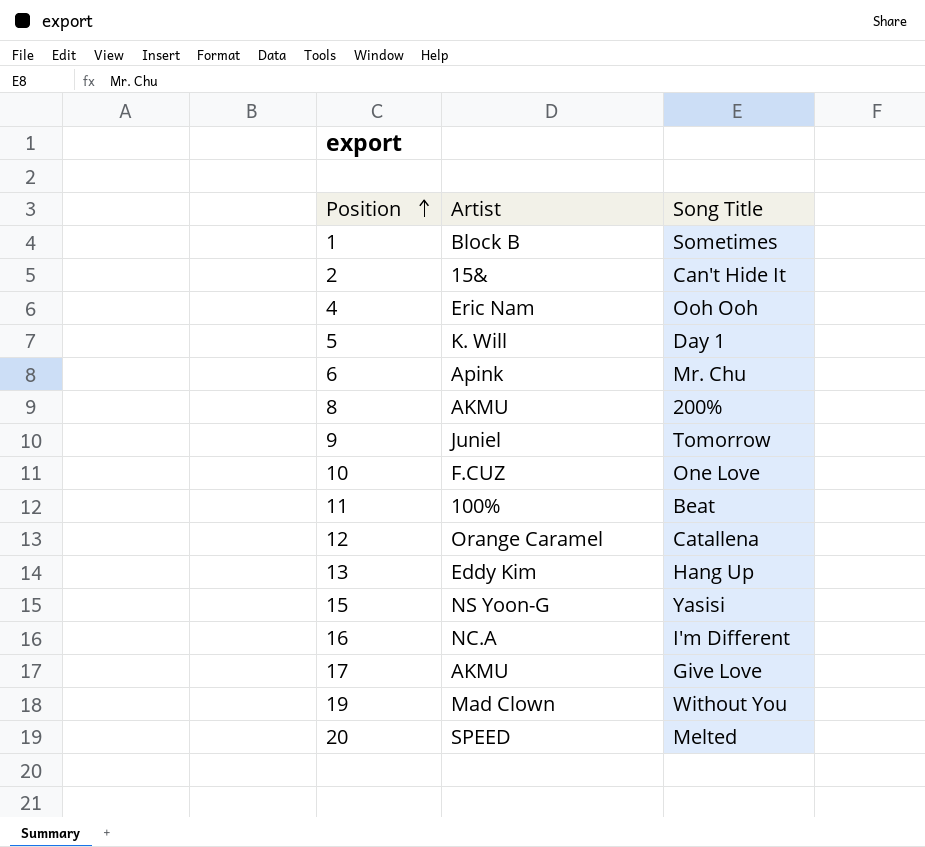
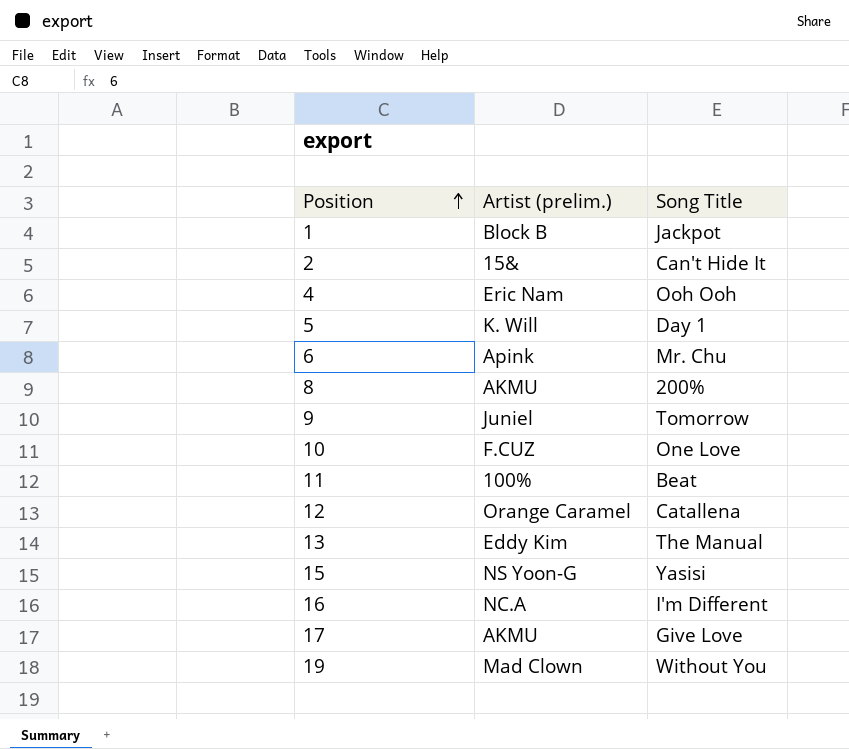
column name: Artist -> Artist (prelim.)
row 20: SPEED | Melted -> none
1 | Song Title: Sometimes -> Jackpot
13 | Song Title: Hang Up -> The Manual

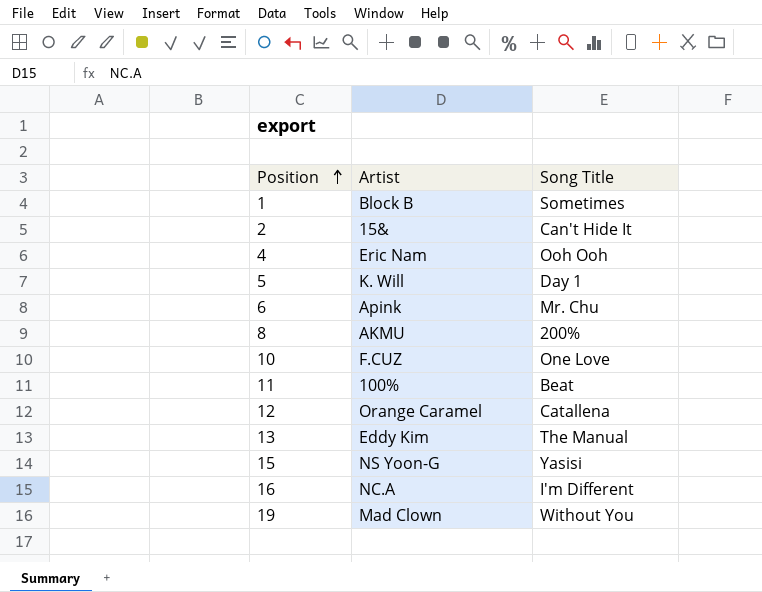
column name: Artist (prelim.) -> Artist
row 9: Juniel | Tomorrow -> none
row 17: AKMU | Give Love -> none
1 | Song Title: Jackpot -> Sometimes

